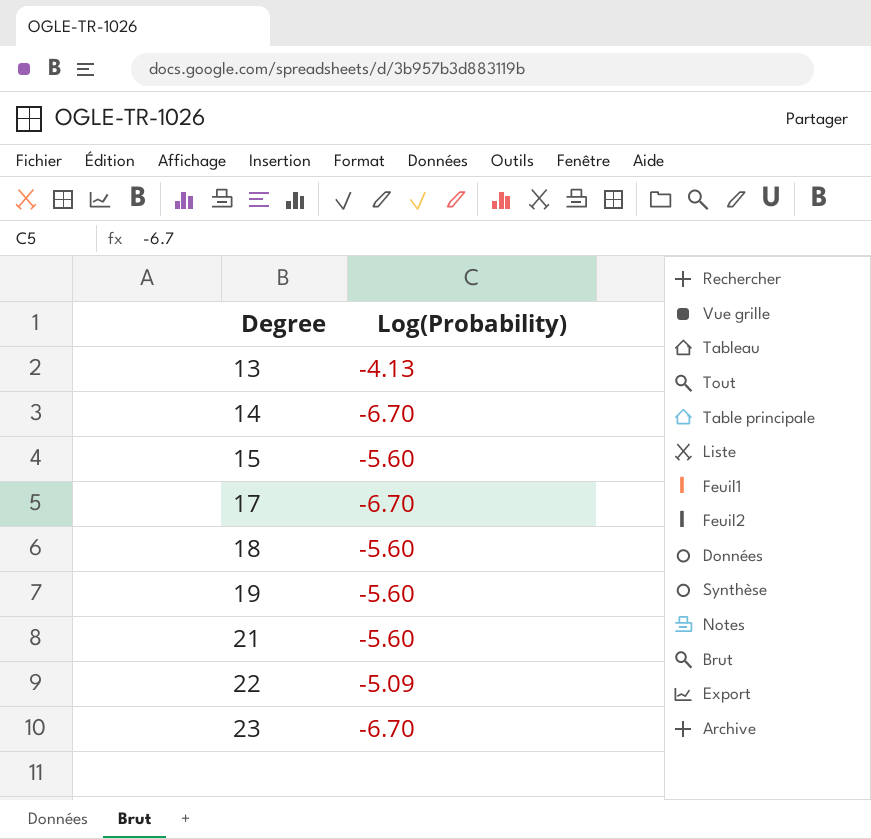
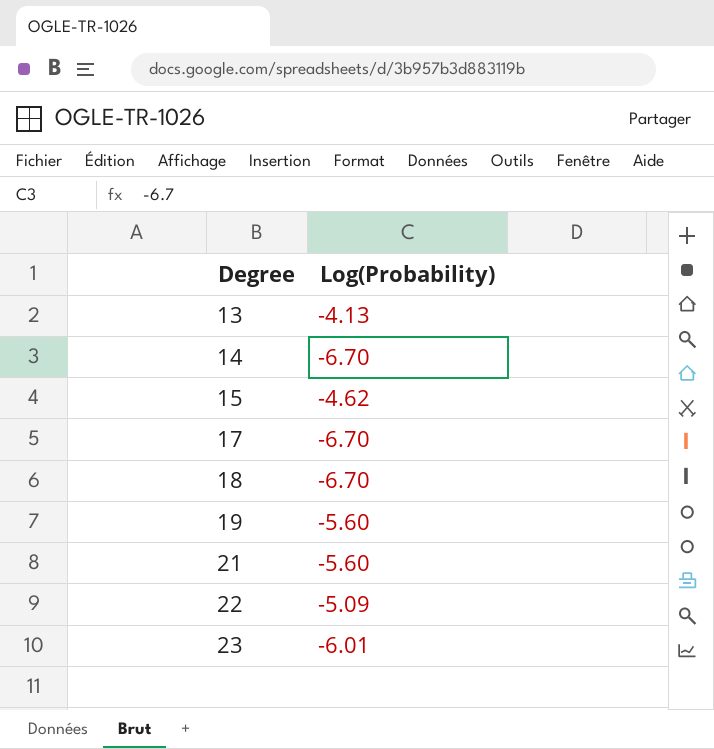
15 | Log(Probability): -5.60 -> -4.62
18 | Log(Probability): -5.60 -> -6.70
23 | Log(Probability): -6.70 -> -6.01

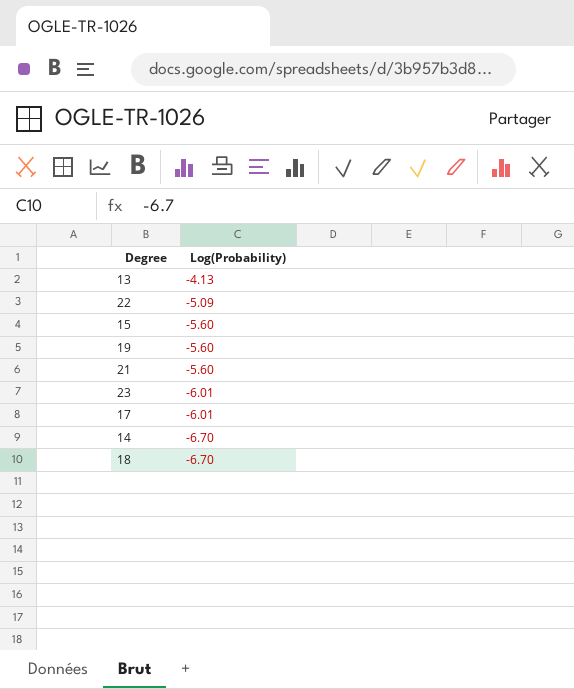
row order: Degree ascending -> Log(Probability) descending
15 | Log(Probability): -4.62 -> -5.60
17 | Log(Probability): -6.70 -> -6.01

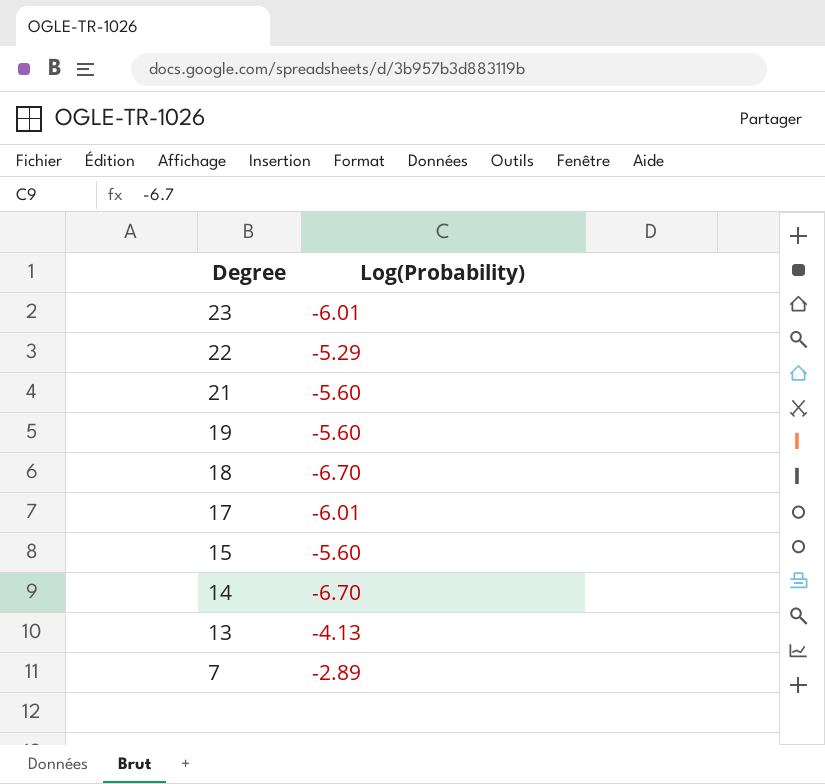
row order: Log(Probability) descending -> Degree descending
22 | Log(Probability): -5.09 -> -5.29
row 7: none -> -2.89

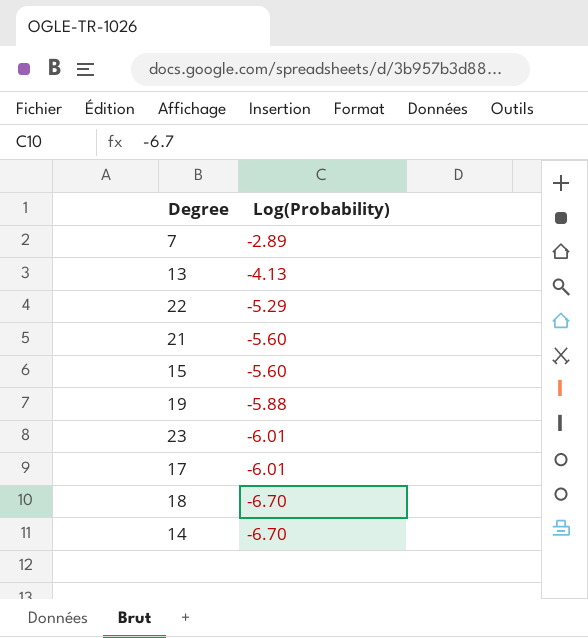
row order: Degree descending -> Log(Probability) descending
19 | Log(Probability): -5.60 -> -5.88

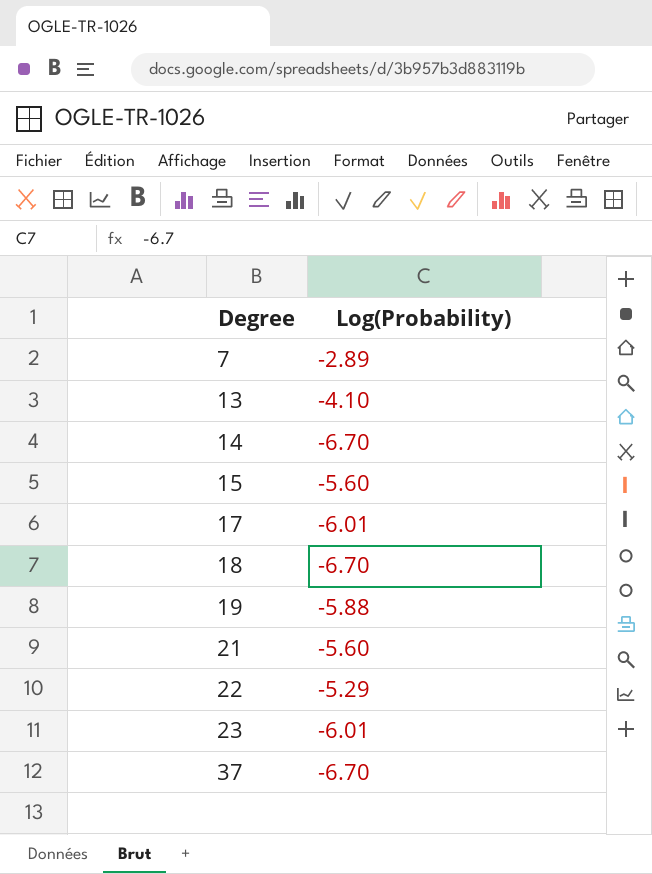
row order: Log(Probability) descending -> Degree ascending
13 | Log(Probability): -4.13 -> -4.10
row 37: none -> -6.70

